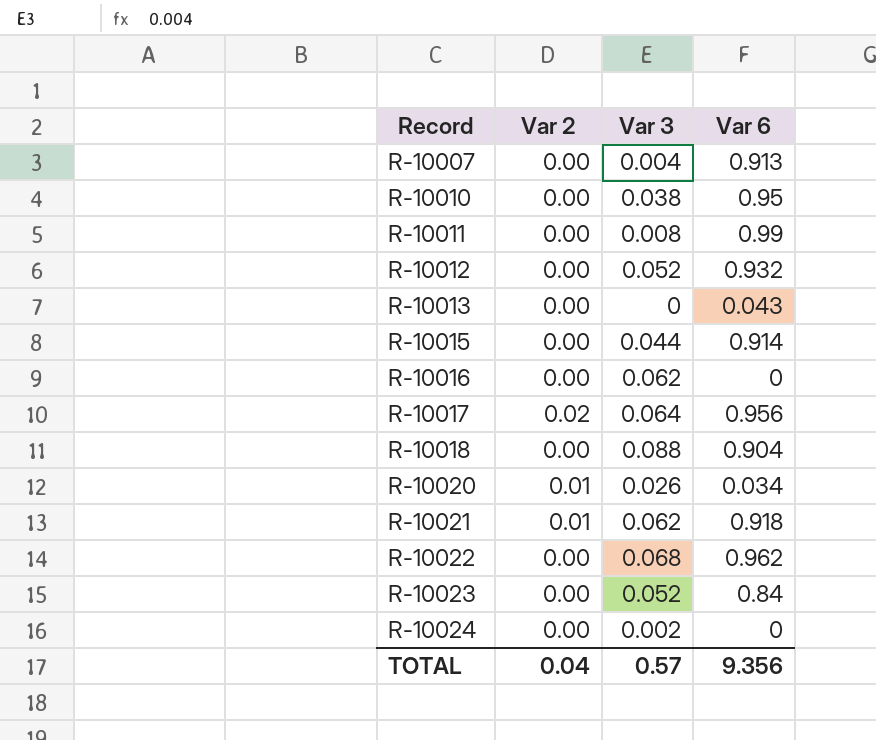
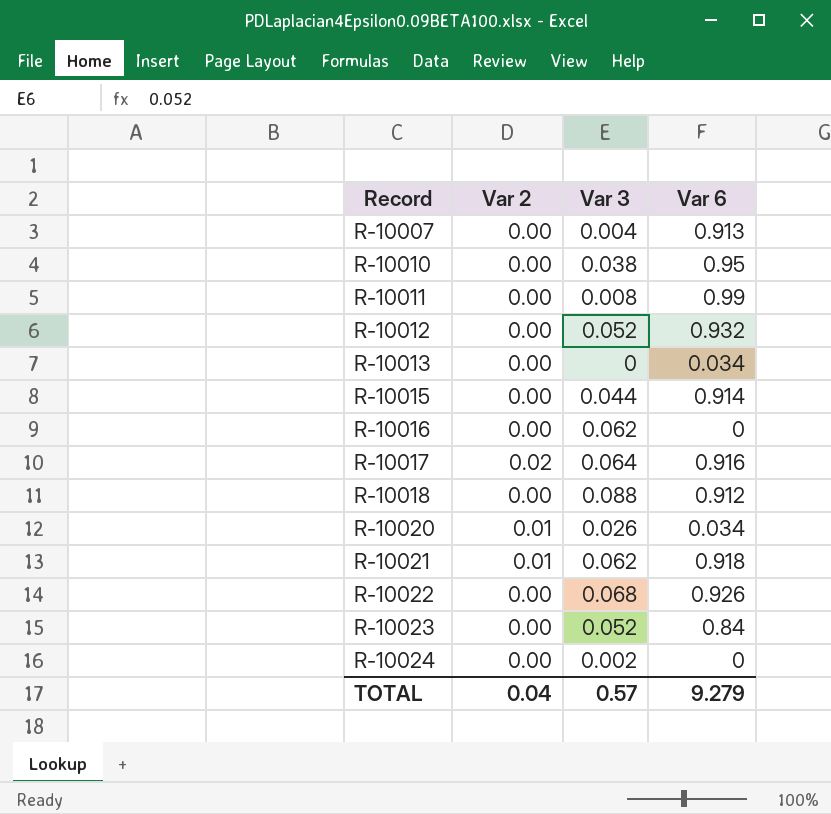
R-10013 | Var 6: 0.043 -> 0.034
R-10017 | Var 6: 0.956 -> 0.916
R-10018 | Var 6: 0.904 -> 0.912
R-10022 | Var 6: 0.962 -> 0.926
TOTAL | Var 6: 9.356 -> 9.279

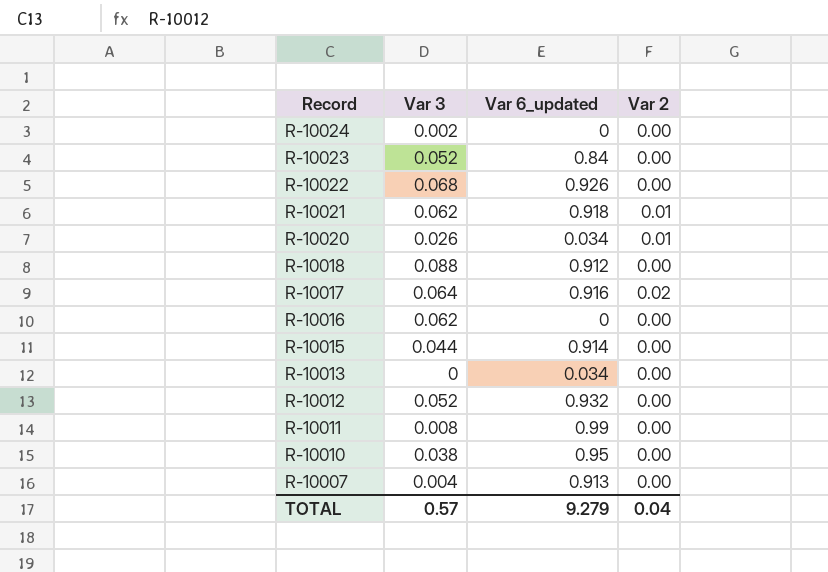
row order: Record ascending -> Record descending
column name: Var 6 -> Var 6_updated
column Var 2 | position: 2 -> 4

